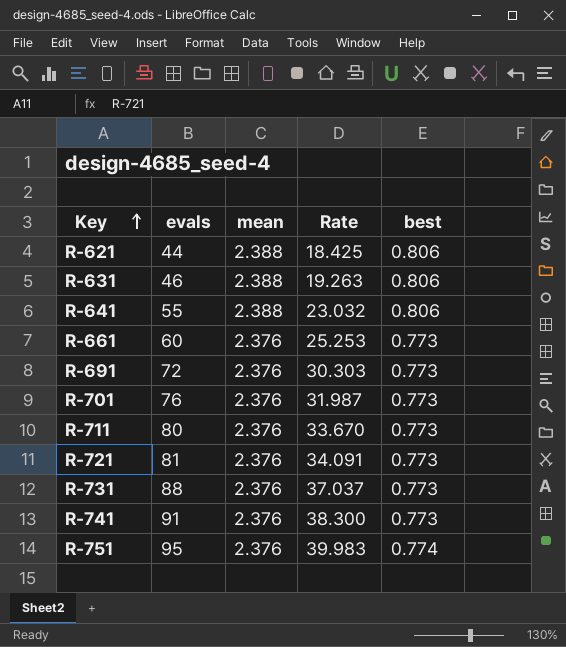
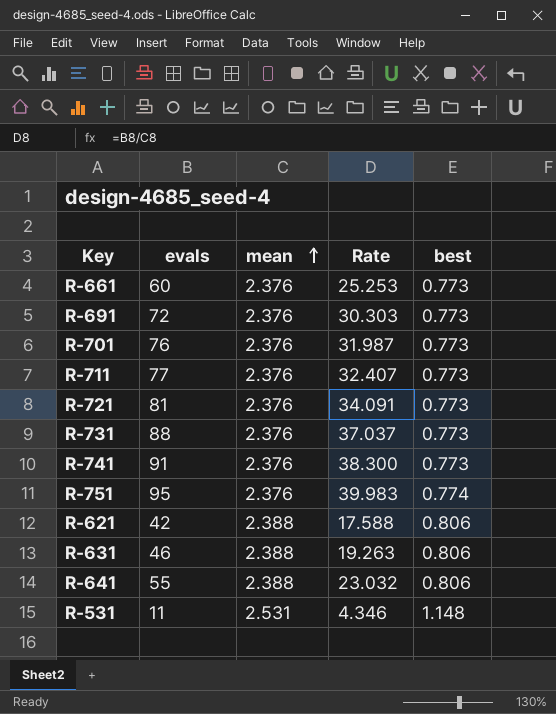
row order: Key ascending -> mean ascending
R-711 | evals: 80 -> 77
R-711 | Rate: 33.670 -> 32.407
R-621 | evals: 44 -> 42
R-621 | Rate: 18.425 -> 17.588
row R-531: none -> 11 | 2.531 | 4.346 | 1.148

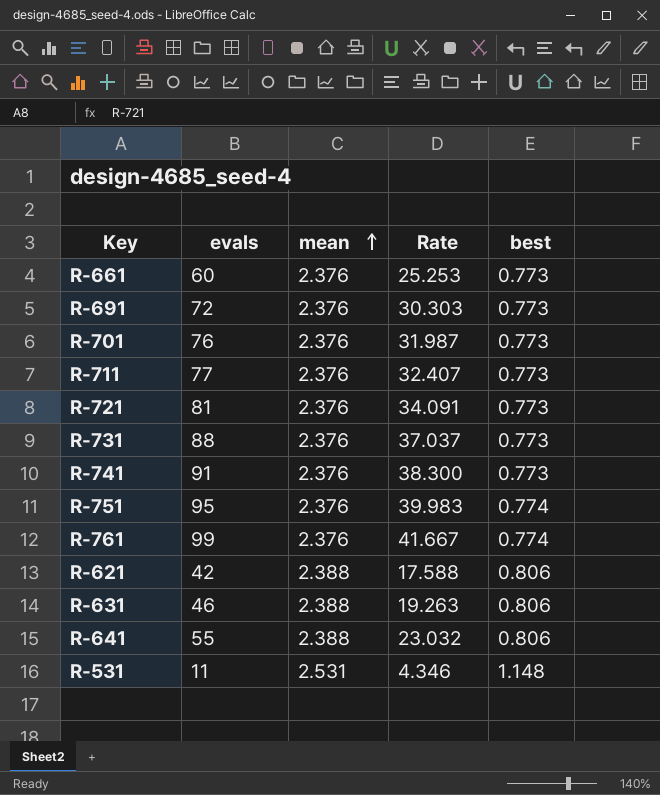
row R-761: none -> 99 | 2.376 | 41.667 | 0.774

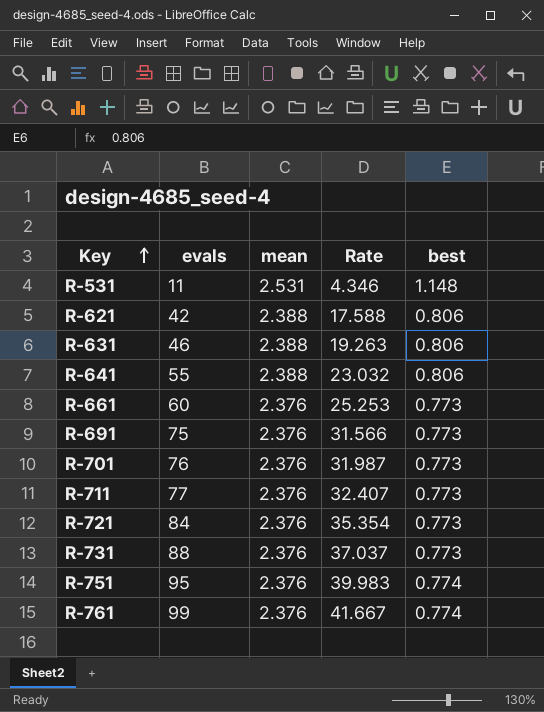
row order: mean ascending -> Key ascending
row R-741: 91 | 2.376 | 38.300 | 0.773 -> none
R-691 | evals: 72 -> 75
R-691 | Rate: 30.303 -> 31.566
R-721 | evals: 81 -> 84
R-721 | Rate: 34.091 -> 35.354

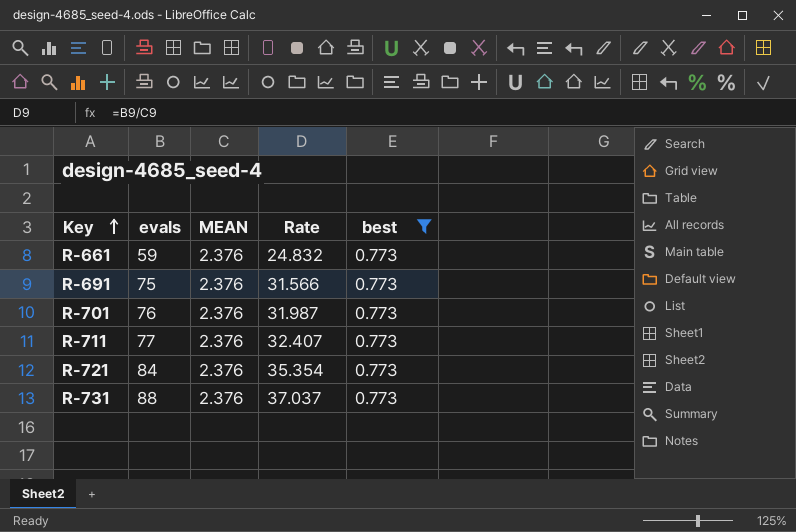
filter: none -> best = 0.773
column name: mean -> MEAN
R-661 | evals: 60 -> 59
R-661 | Rate: 25.253 -> 24.832

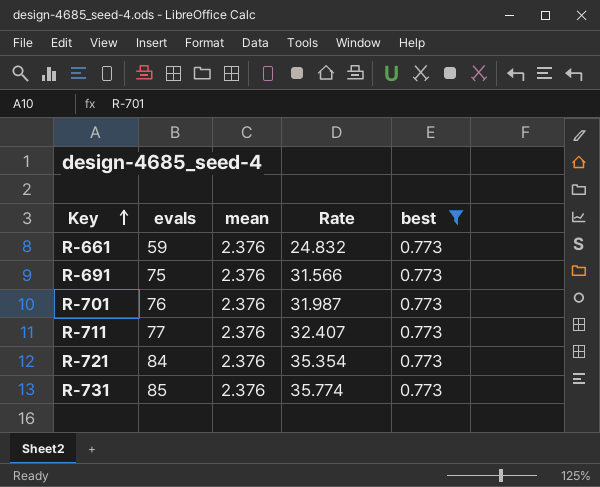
column name: MEAN -> mean
R-731 | evals: 88 -> 85
R-731 | Rate: 37.037 -> 35.774

